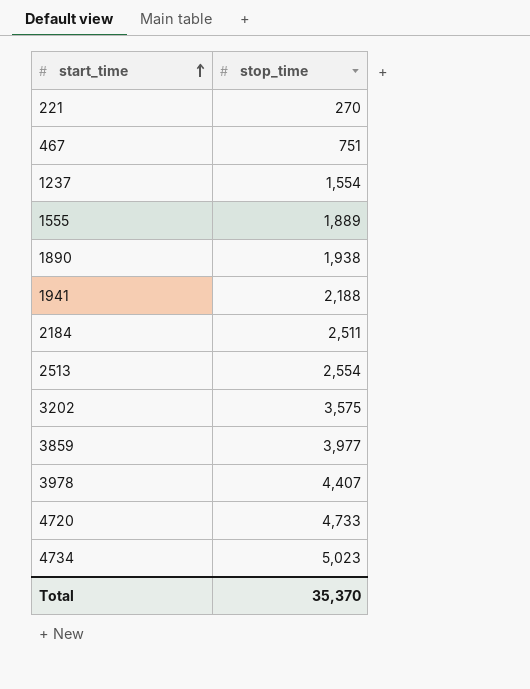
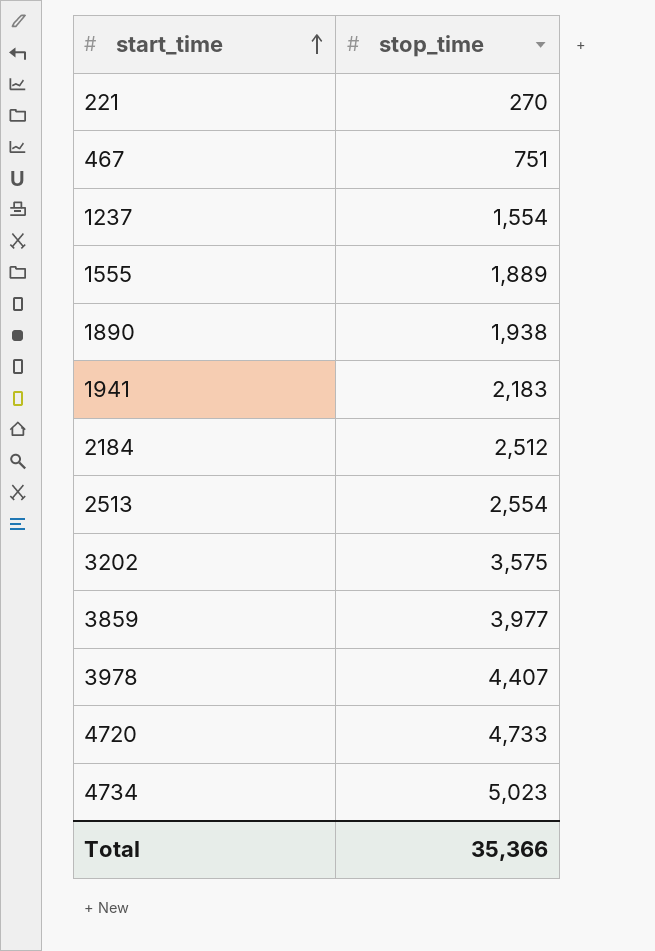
1941 | stop_time: 2,188 -> 2,183
2184 | stop_time: 2,511 -> 2,512
Total | stop_time: 35,370 -> 35,366

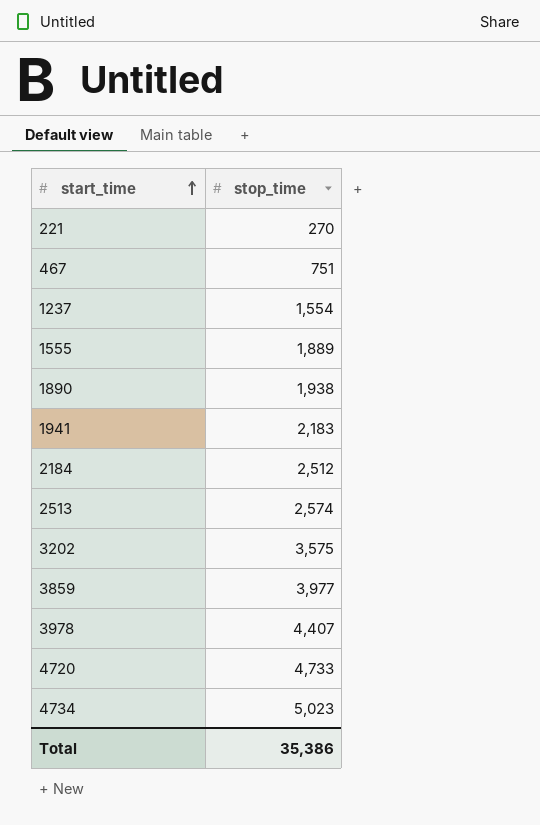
2513 | stop_time: 2,554 -> 2,574
Total | stop_time: 35,366 -> 35,386

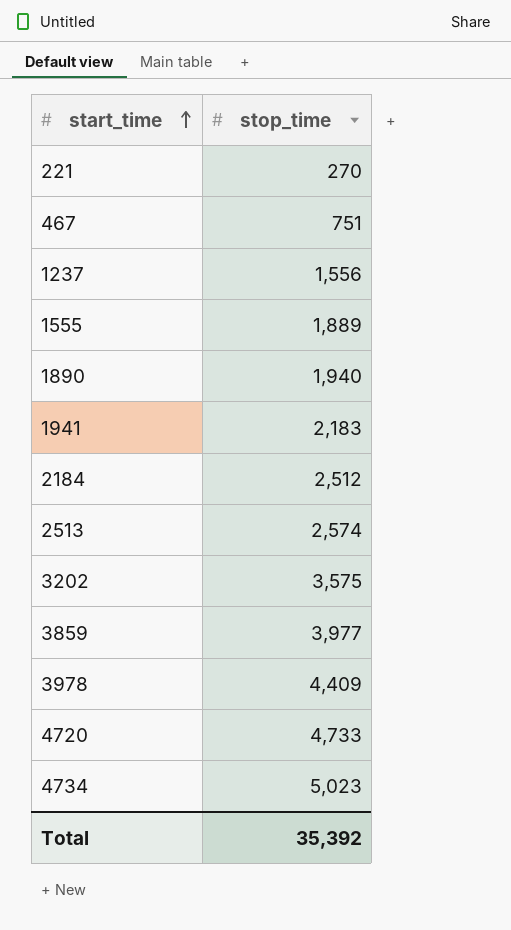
1237 | stop_time: 1,554 -> 1,556
1890 | stop_time: 1,938 -> 1,940
3978 | stop_time: 4,407 -> 4,409
Total | stop_time: 35,386 -> 35,392

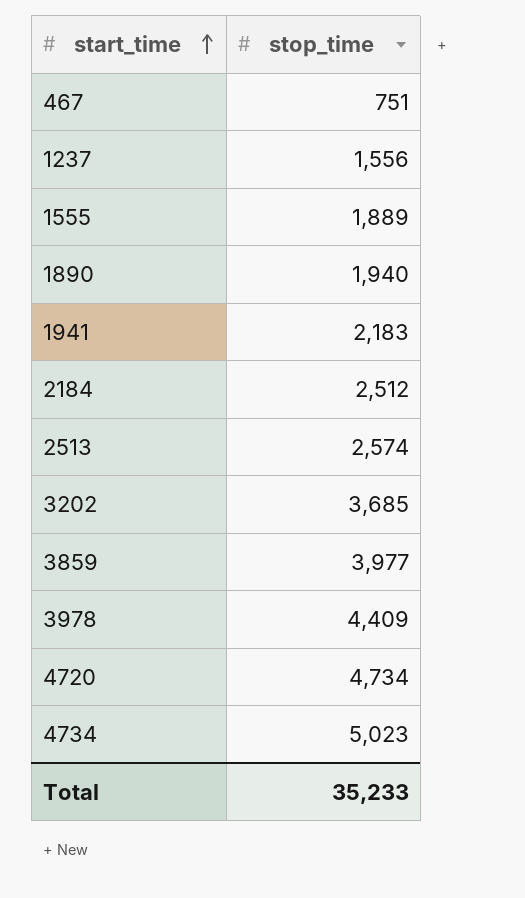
row 221: 270 -> none
3202 | stop_time: 3,575 -> 3,685
4720 | stop_time: 4,733 -> 4,734
Total | stop_time: 35,392 -> 35,233

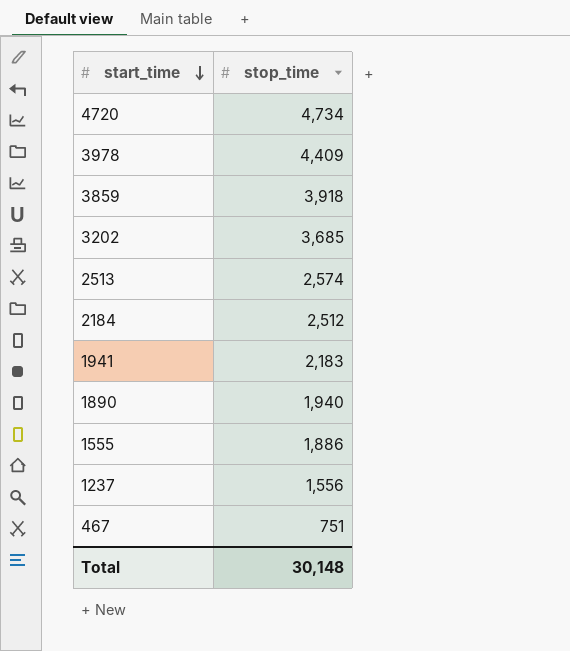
row order: start_time ascending -> start_time descending
row 4734: 5,023 -> none
3859 | stop_time: 3,977 -> 3,918
1555 | stop_time: 1,889 -> 1,886
Total | stop_time: 35,233 -> 30,148

